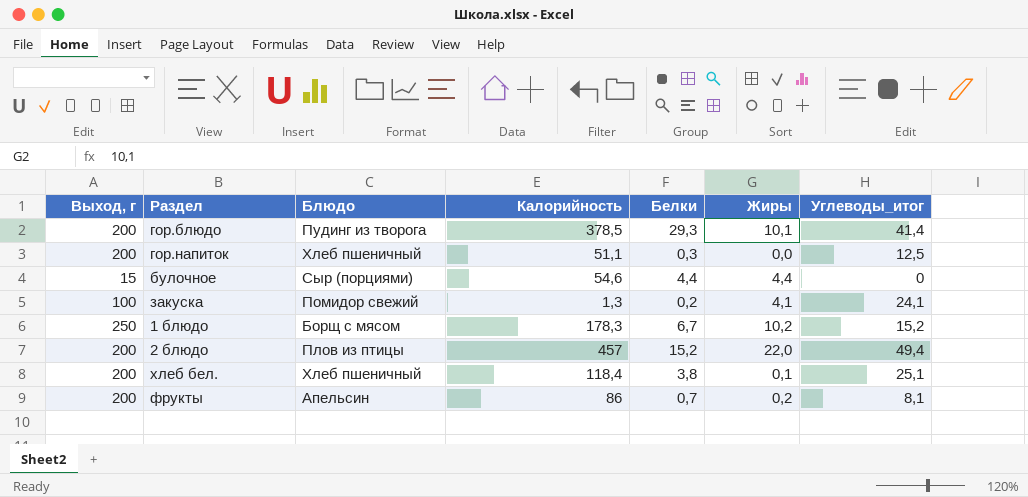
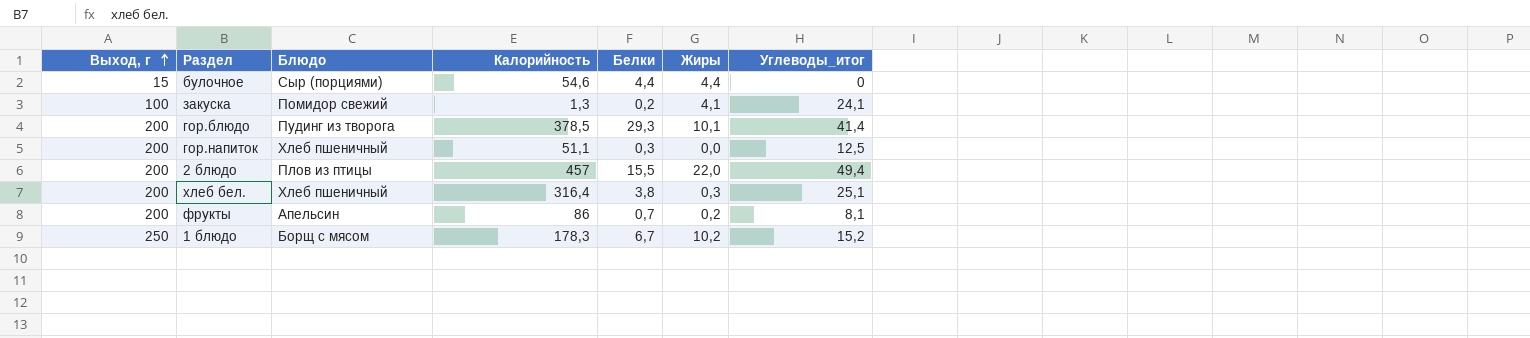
row order: none -> Выход, г ascending
2 блюдо | Белки: 15,2 -> 15,5
хлеб бел. | Калорийность: 118,4 -> 316,4
хлеб бел. | Жиры: 0,1 -> 0,3

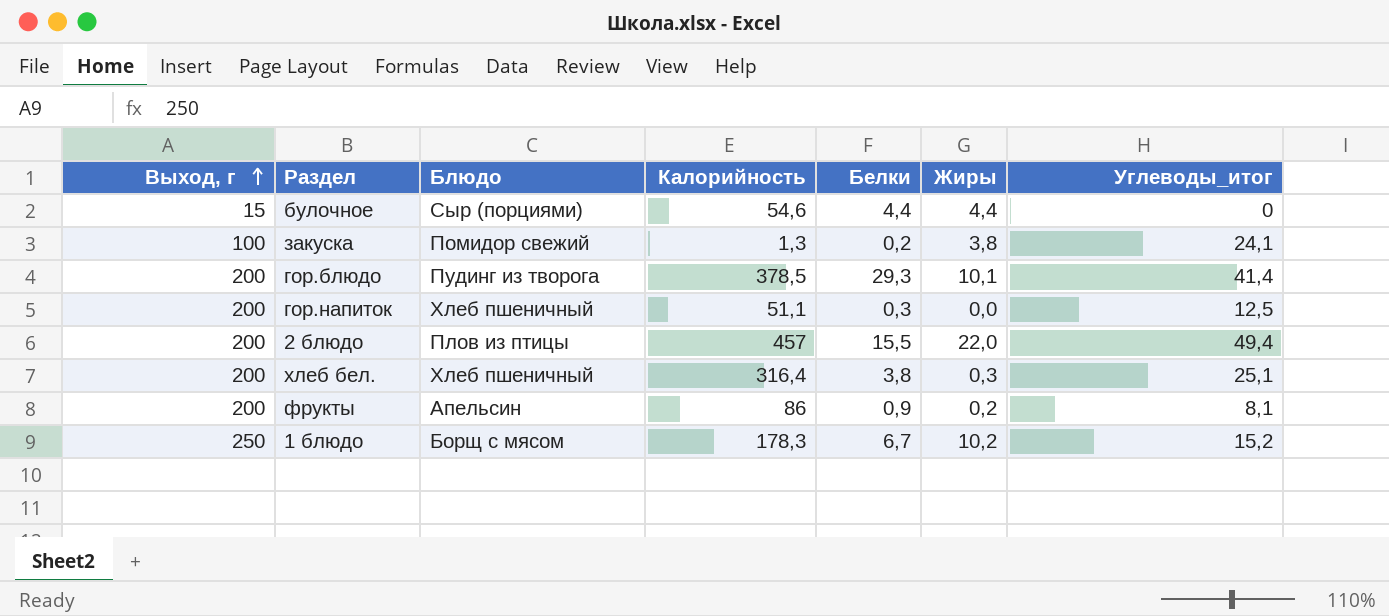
закуска | Жиры: 4,1 -> 3,8
фрукты | Белки: 0,7 -> 0,9

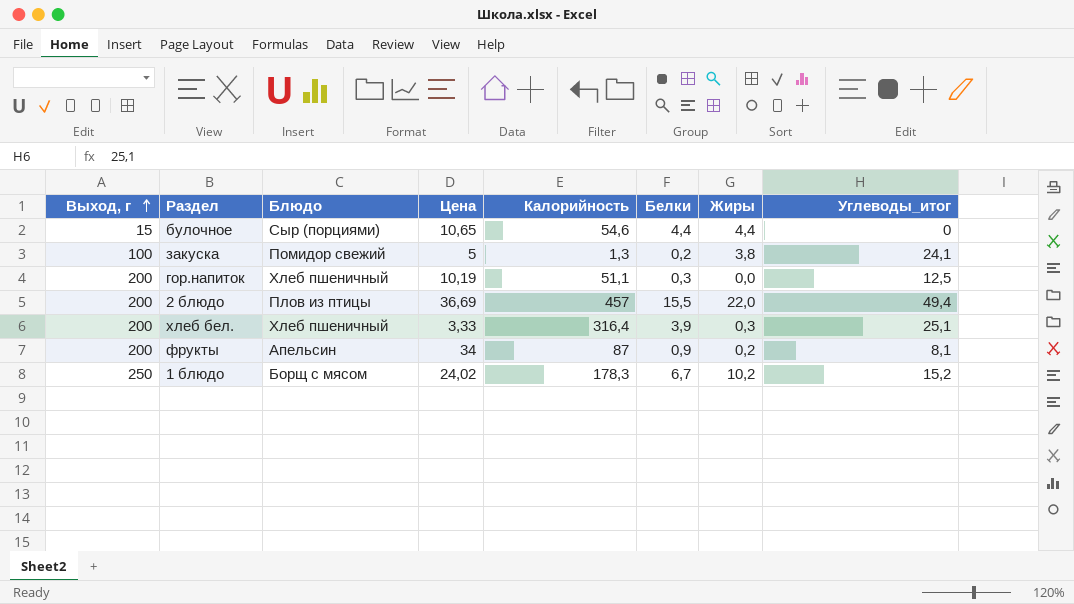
column Цена | position: none -> 4
row гор.блюдо: 200 | Пудинг из творога | 378,5 | 29,3 | 10,1 | 41,4 -> none
хлеб бел. | Белки: 3,8 -> 3,9
фрукты | Калорийность: 86 -> 87

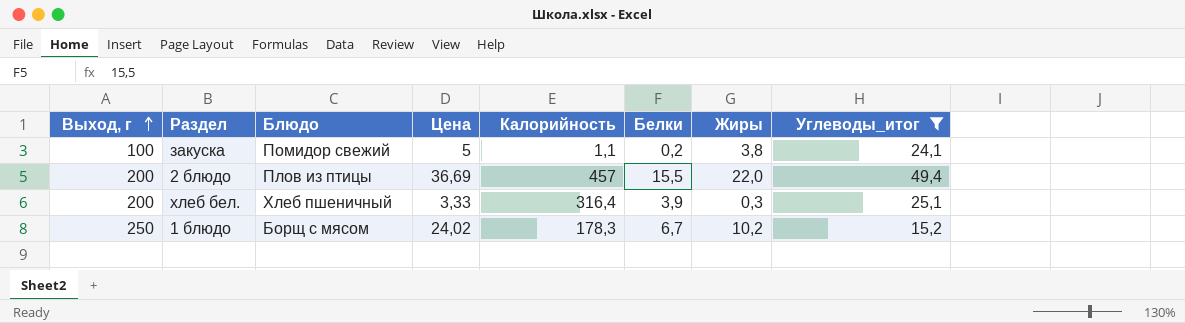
filter: none -> Углеводы_итог >= 15,2
закуска | Калорийность: 1,3 -> 1,1

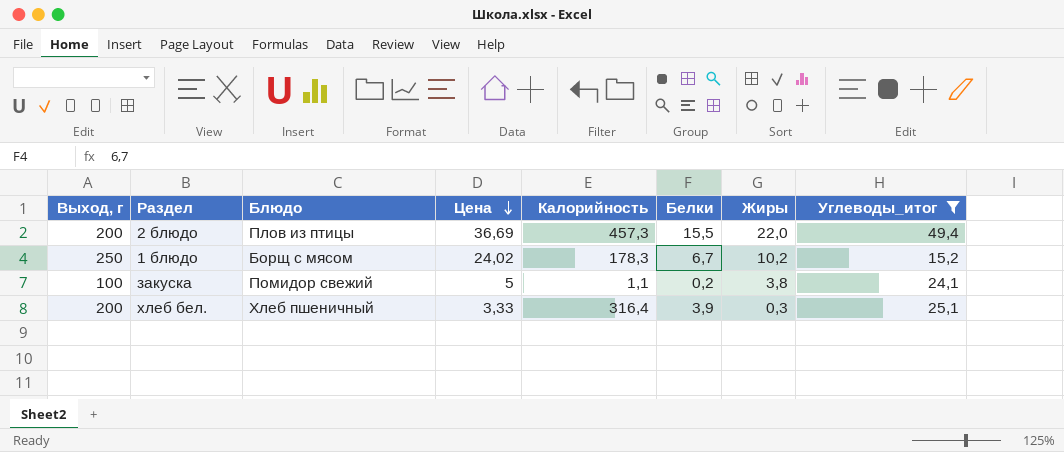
row order: Выход, г ascending -> Цена descending
2 блюдо | Калорийность: 457 -> 457,3

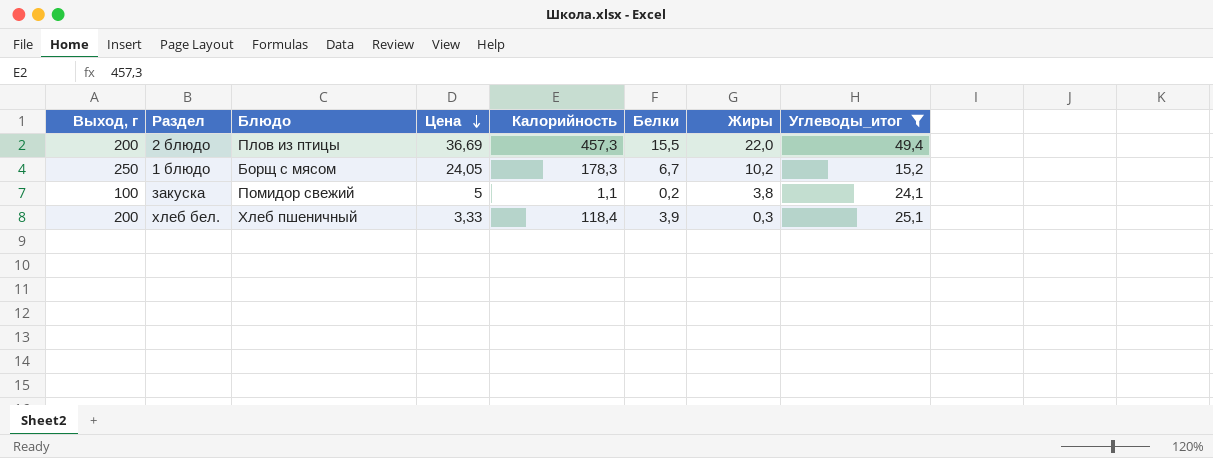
1 блюдо | Цена: 24,02 -> 24,05
хлеб бел. | Калорийность: 316,4 -> 118,4

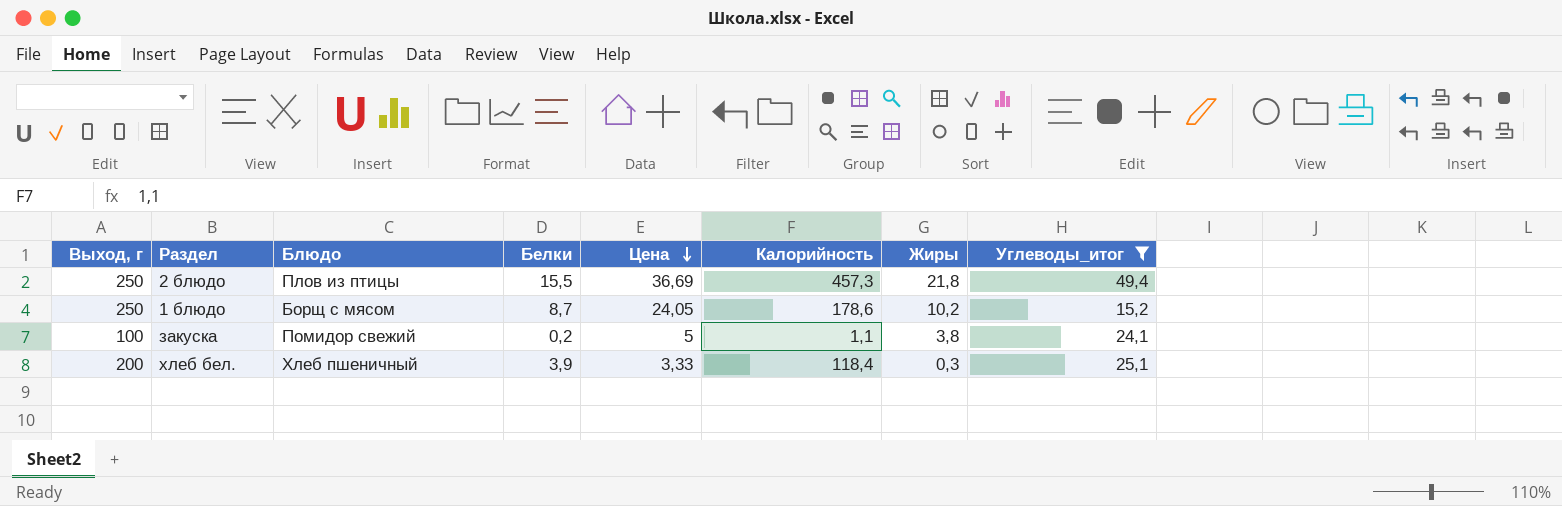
column Белки | position: 6 -> 4
2 блюдо | Выход, г: 200 -> 250
2 блюдо | Жиры: 22,0 -> 21,8
1 блюдо | Белки: 6,7 -> 8,7
1 блюдо | Калорийность: 178,3 -> 178,6

